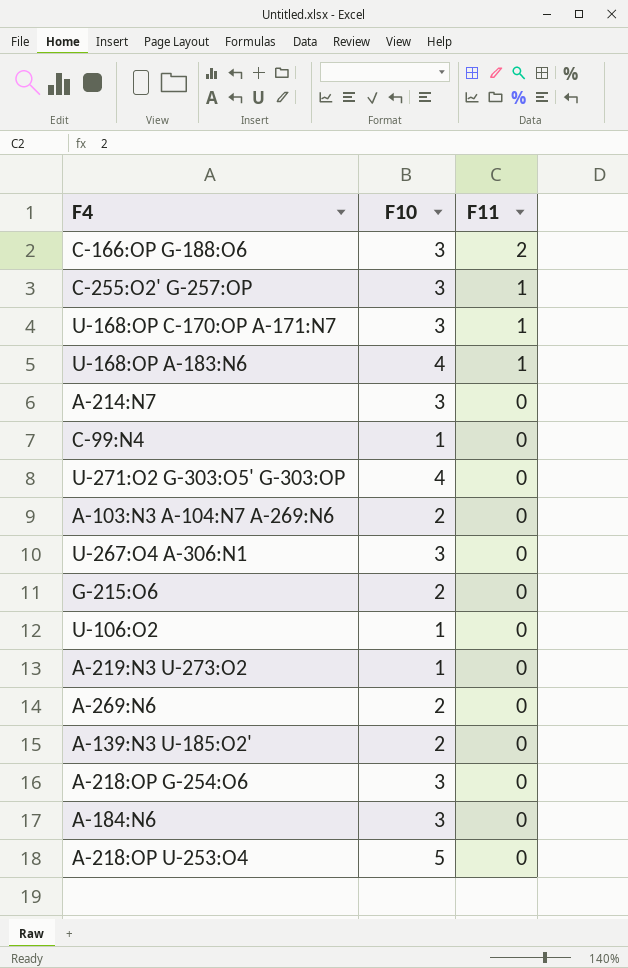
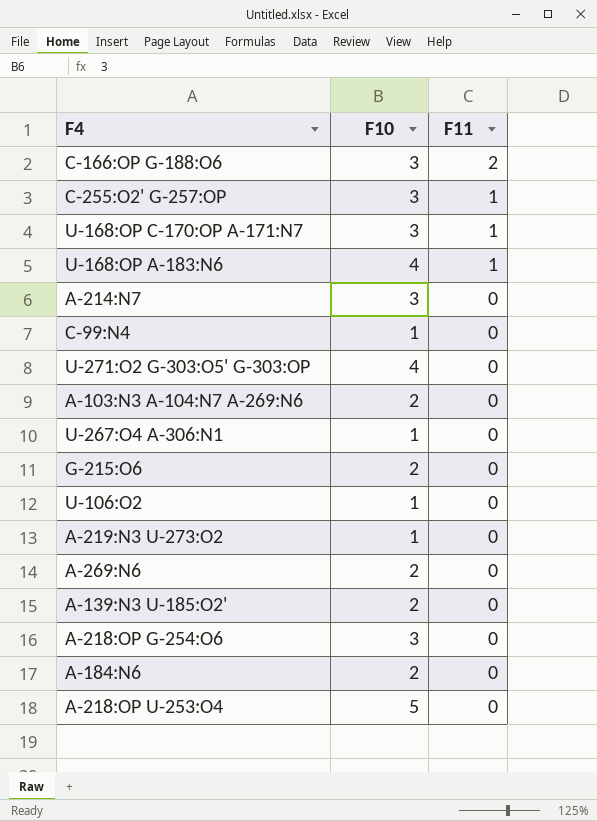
U-267:O4 A-306:N1 | F10: 3 -> 1
A-184:N6 | F10: 3 -> 2

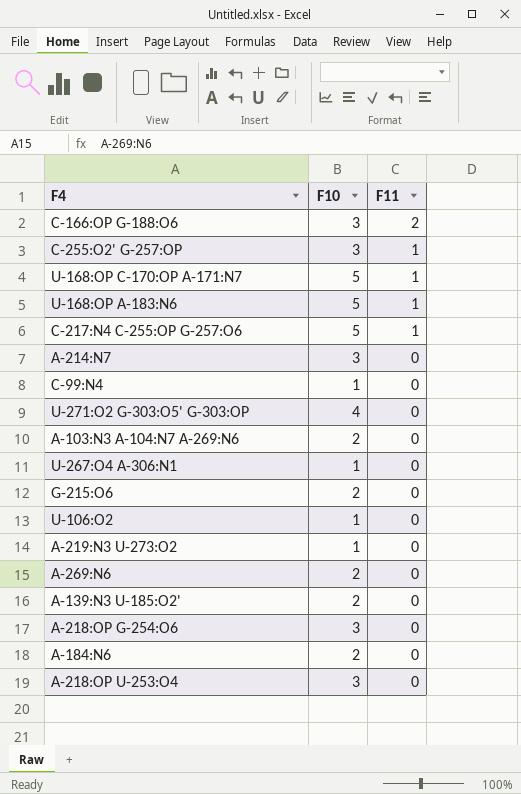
U-168:OP C-170:OP A-171:N7 | F10: 3 -> 5
U-168:OP A-183:N6 | F10: 4 -> 5
row C-217:N4 C-255:OP G-257:O6: none -> 5 | 1
A-218:OP U-253:O4 | F10: 5 -> 3

